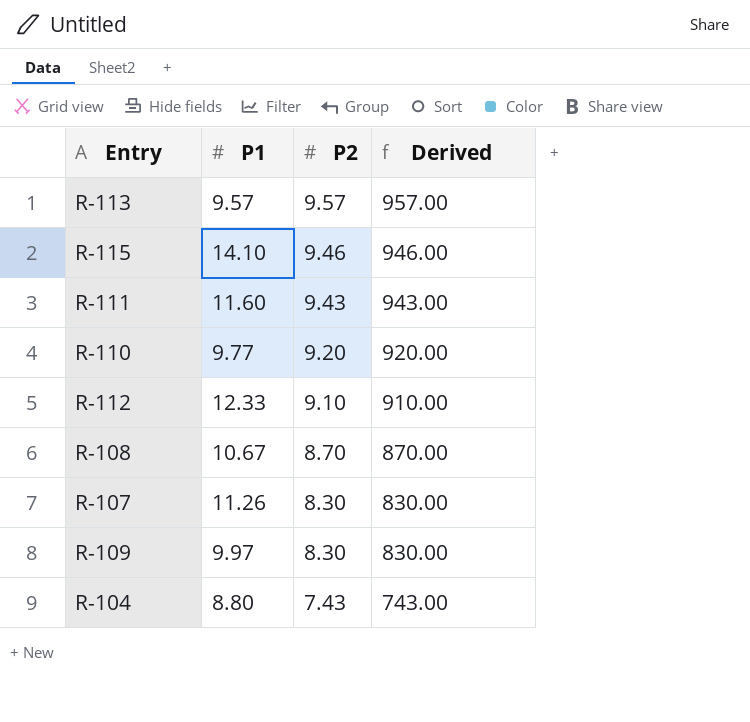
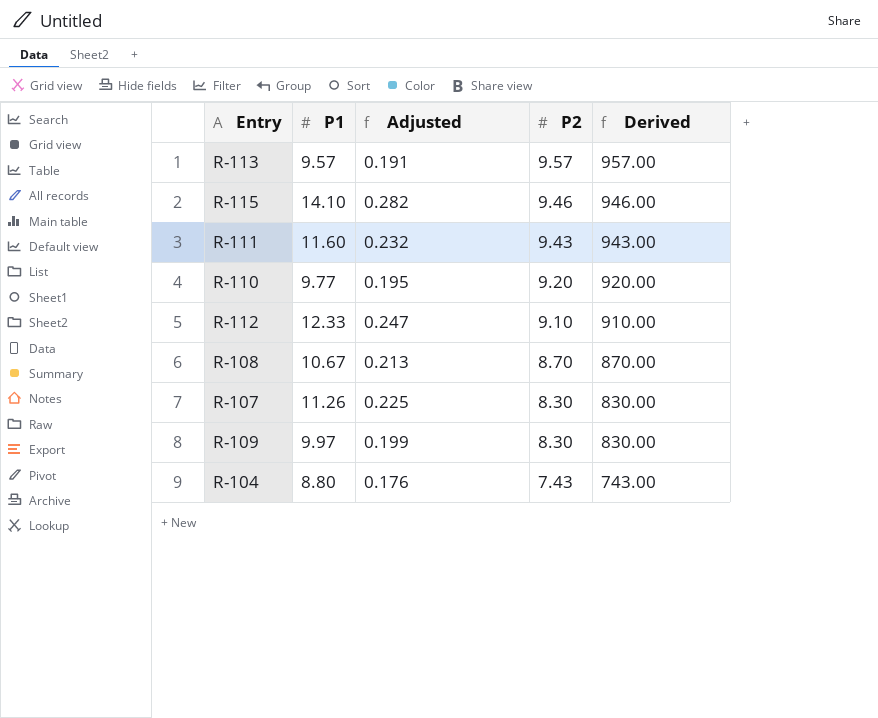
column Adjusted | formula: none -> [P1] * 0.02

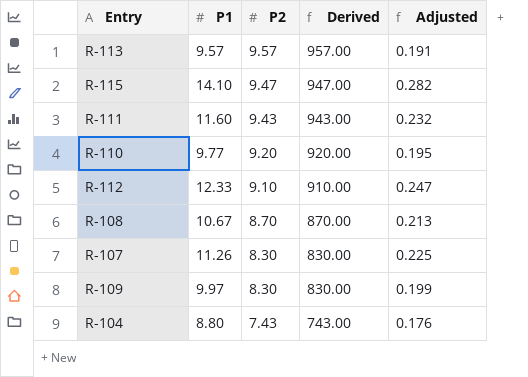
column Adjusted | position: 3 -> 5
R-115 | P2: 9.46 -> 9.47
R-115 | Derived: 946.00 -> 947.00

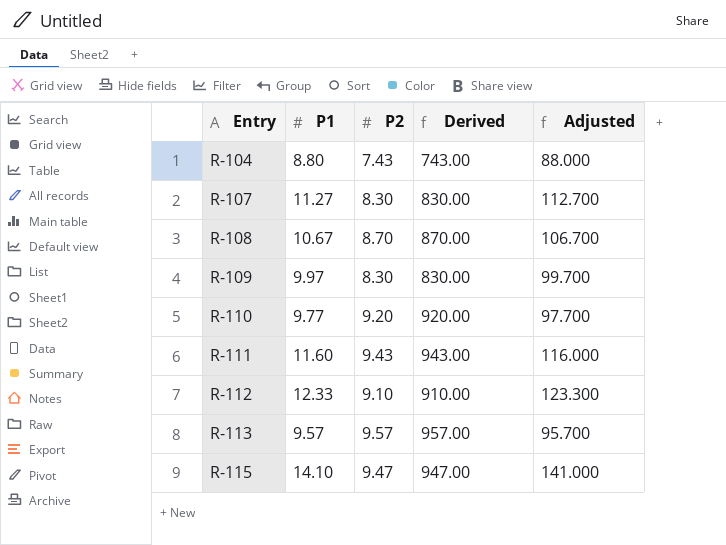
row order: P2 descending -> Entry ascending
column Adjusted | formula: [P1] * 0.02 -> [P1] * 10
R-107 | P1: 11.26 -> 11.27

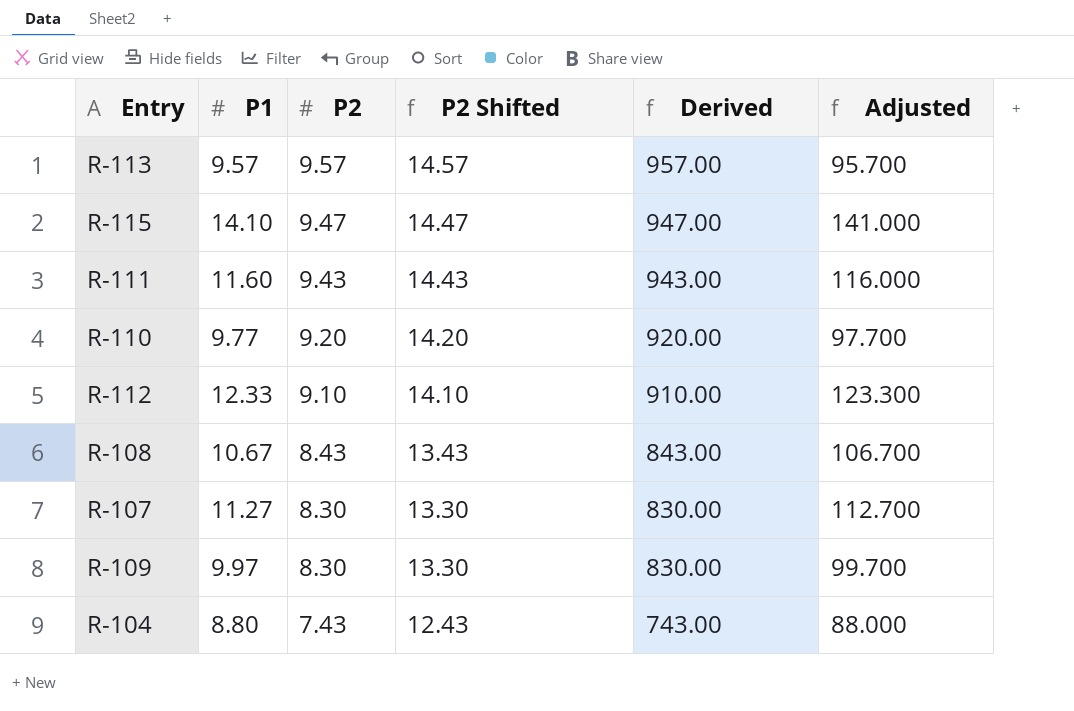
row order: Entry ascending -> P2 descending
column P2 Shifted | formula: none -> [P2] + 5
R-108 | P2: 8.70 -> 8.43
R-108 | Derived: 870.00 -> 843.00

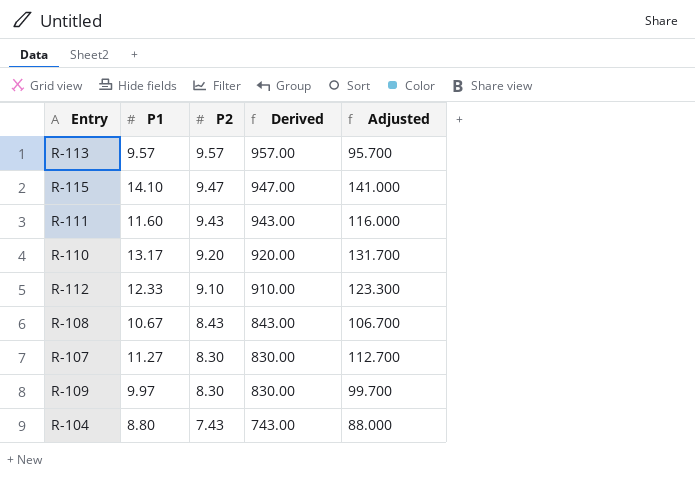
column P2 Shifted | formula: [P2] + 5 -> none
R-110 | P1: 9.77 -> 13.17
R-110 | Adjusted: 97.700 -> 131.700

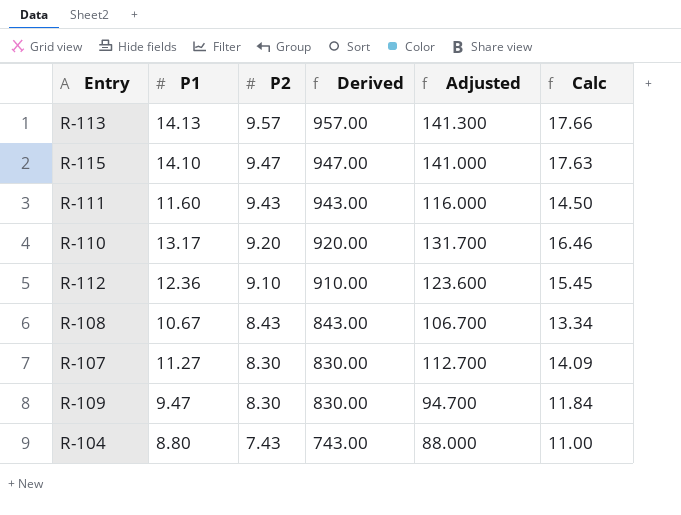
column Calc | formula: none -> [P1] * 1.25
R-113 | P1: 9.57 -> 14.13
R-113 | Adjusted: 95.700 -> 141.300
R-112 | P1: 12.33 -> 12.36
R-112 | Adjusted: 123.300 -> 123.600
R-109 | P1: 9.97 -> 9.47
R-109 | Adjusted: 99.700 -> 94.700

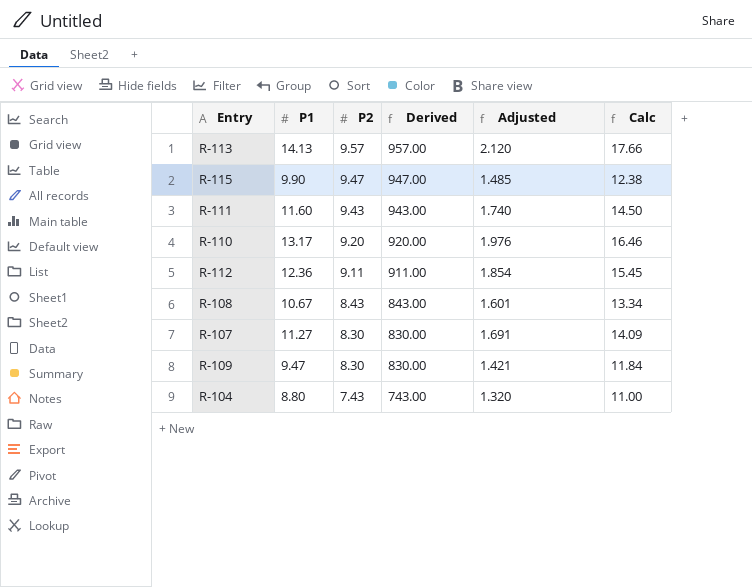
column Adjusted | formula: [P1] * 10 -> [P1] * 0.15
R-115 | P1: 14.10 -> 9.90
R-115 | Calc: 17.63 -> 12.38
R-112 | P2: 9.10 -> 9.11
R-112 | Derived: 910.00 -> 911.00

